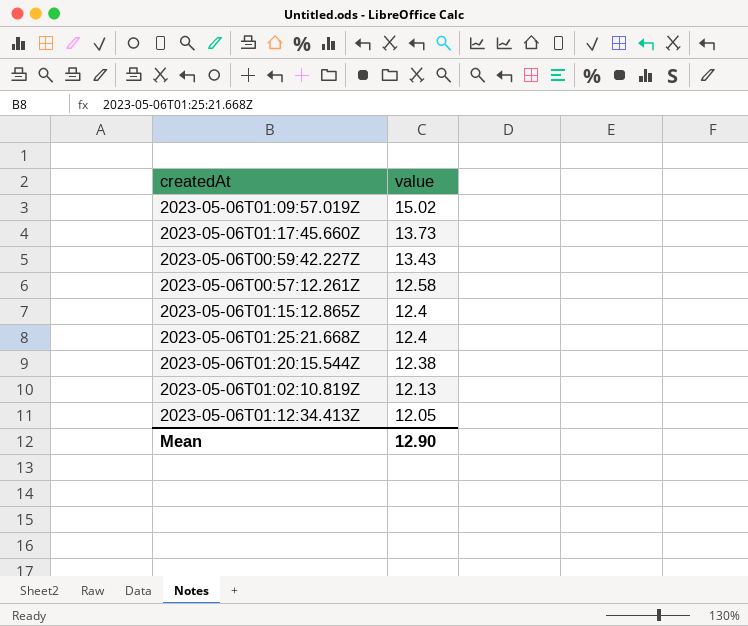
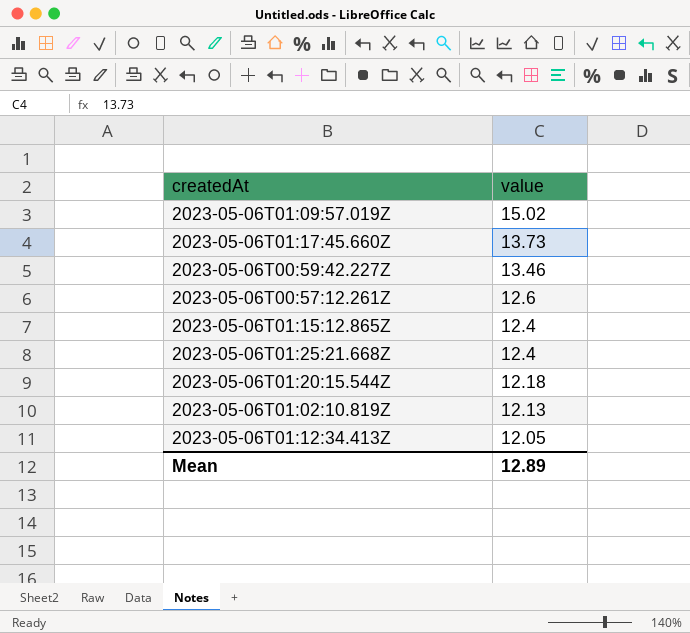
2023-05-06T00:59:42.227Z | value: 13.43 -> 13.46
2023-05-06T00:57:12.261Z | value: 12.58 -> 12.6
2023-05-06T01:20:15.544Z | value: 12.38 -> 12.18
Mean | value: 12.90 -> 12.89

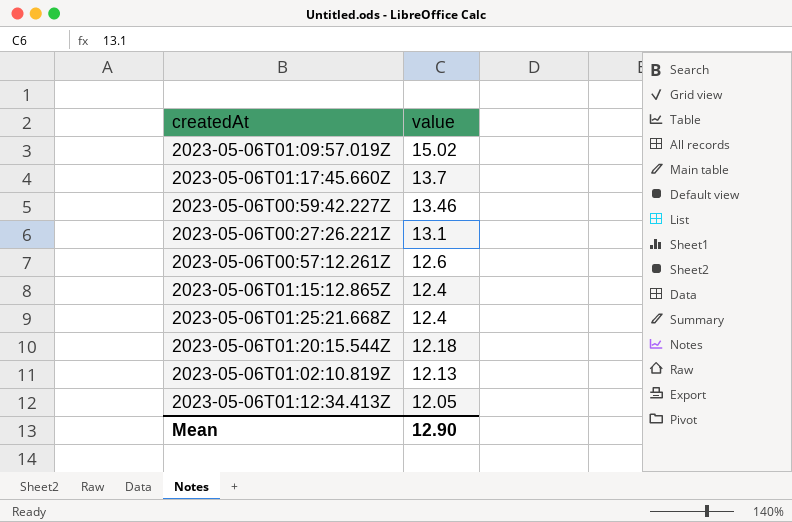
2023-05-06T01:17:45.660Z | value: 13.73 -> 13.7
row 2023-05-06T00:27:26.221Z: none -> 13.1
Mean | value: 12.89 -> 12.90

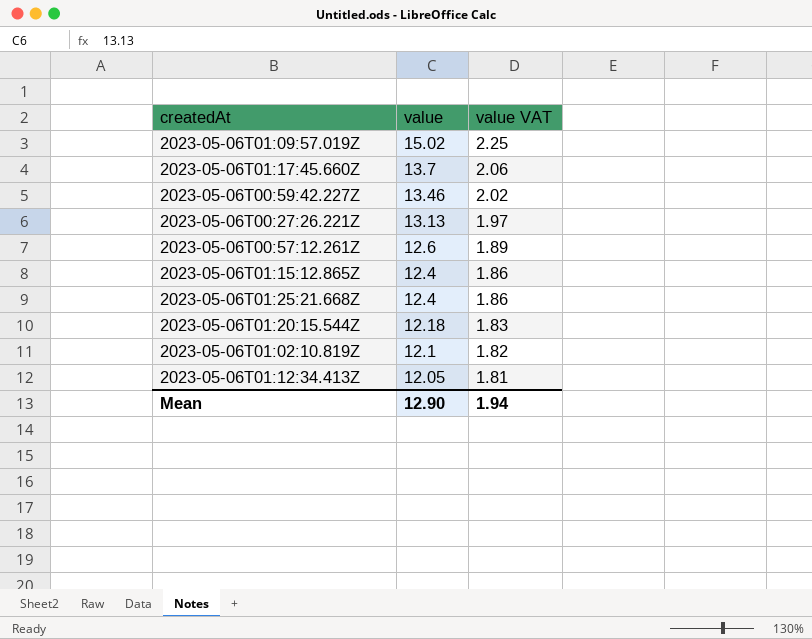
column value VAT | formula: none -> [value] * 0.15
2023-05-06T00:27:26.221Z | value: 13.1 -> 13.13
2023-05-06T01:02:10.819Z | value: 12.13 -> 12.1

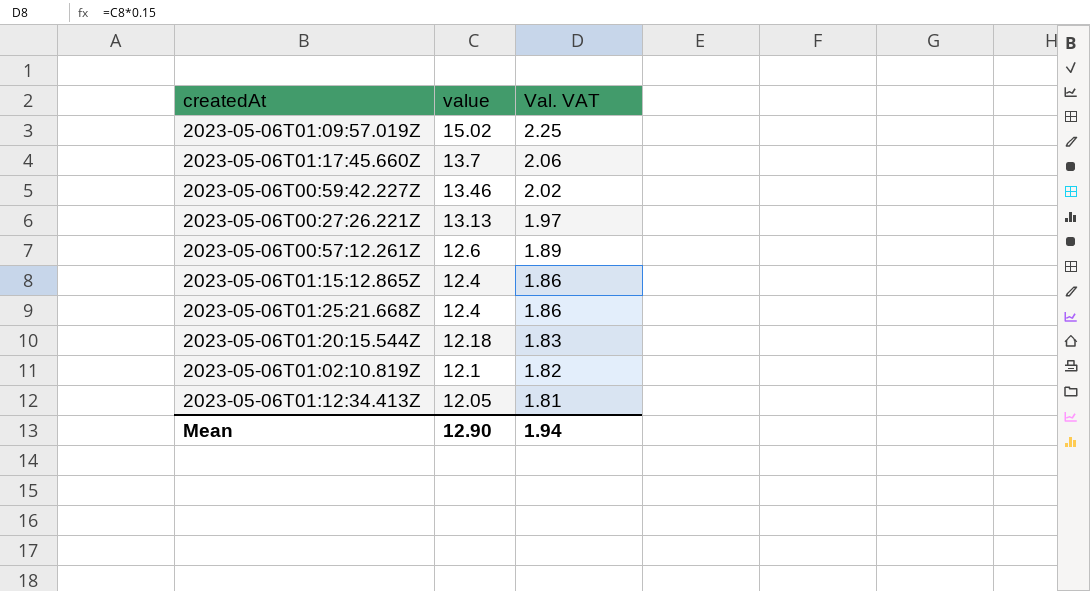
column name: value VAT -> Val. VAT

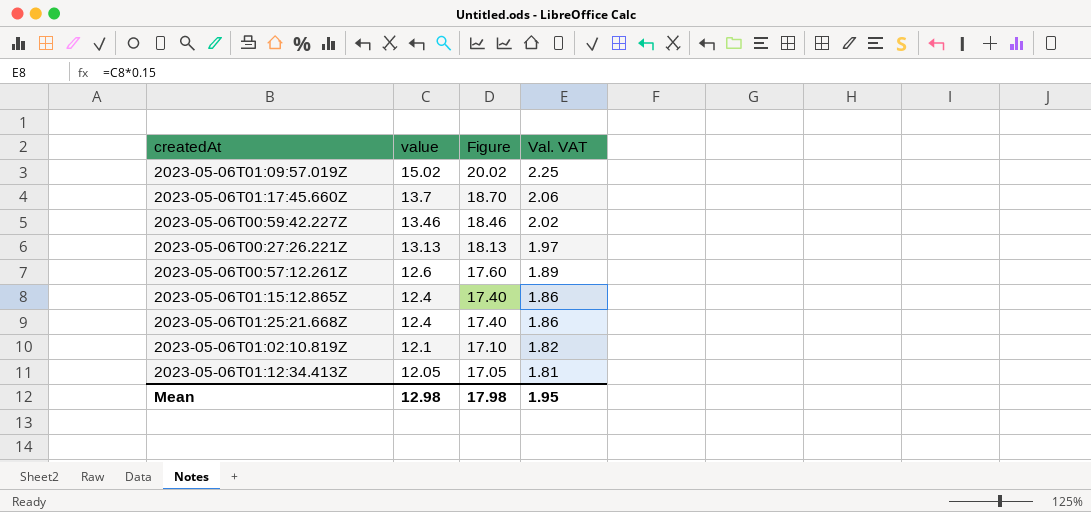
column Figure | formula: none -> [value] + 5
row 2023-05-06T01:20:15.544Z: 12.18 | 1.83 -> none
Mean | value: 12.90 -> 12.98
Mean | Val. VAT: 1.94 -> 1.95

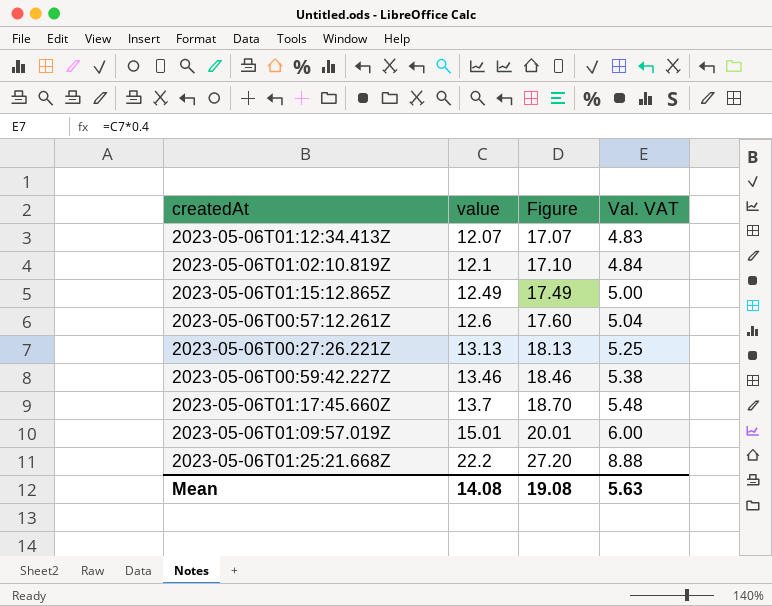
row order: value descending -> value ascending
column Val. VAT | formula: [value] * 0.15 -> [value] * 0.4
2023-05-06T01:12:34.413Z | value: 12.05 -> 12.07
2023-05-06T01:12:34.413Z | Figure: 17.05 -> 17.07
2023-05-06T01:15:12.865Z | value: 12.4 -> 12.49
2023-05-06T01:15:12.865Z | Figure: 17.40 -> 17.49
2023-05-06T01:09:57.019Z | value: 15.02 -> 15.01
2023-05-06T01:09:57.019Z | Figure: 20.02 -> 20.01
2023-05-06T01:25:21.668Z | value: 12.4 -> 22.2
2023-05-06T01:25:21.668Z | Figure: 17.40 -> 27.20
Mean | value: 12.98 -> 14.08
Mean | Figure: 17.98 -> 19.08
Mean | Val. VAT: 1.95 -> 5.63

